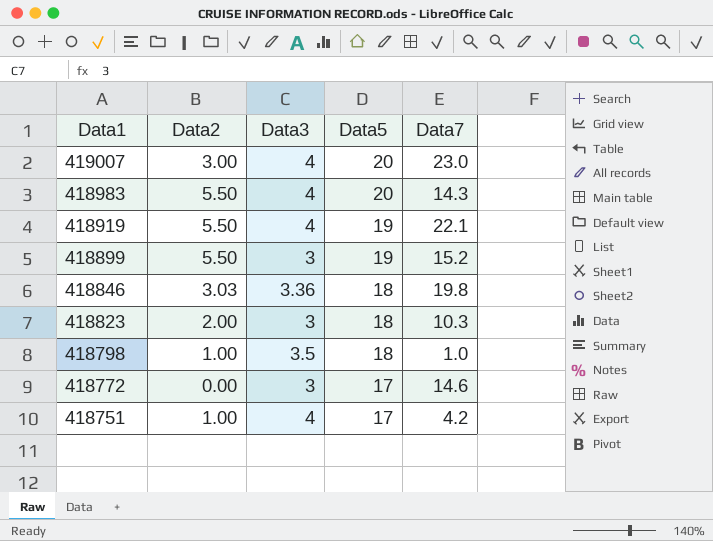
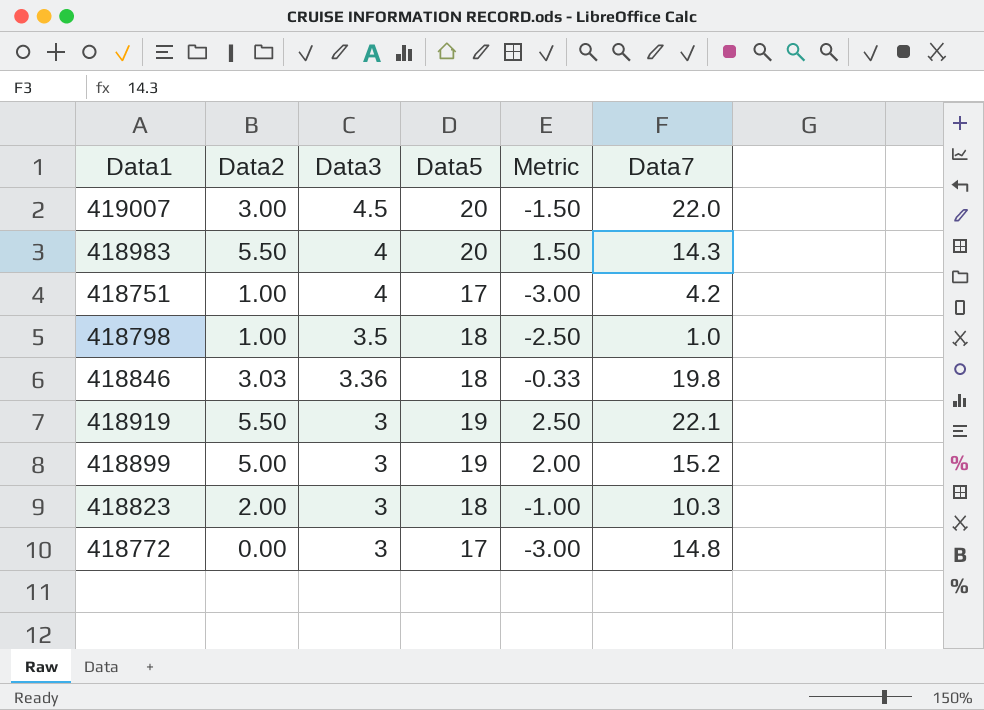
row order: Data1 descending -> Data3 descending
column Metric | formula: none -> [Data2] - [Data3]
419007 | Data3: 4 -> 4.5
419007 | Data7: 23.0 -> 22.0
418919 | Data3: 4 -> 3
418899 | Data2: 5.50 -> 5.00
418772 | Data7: 14.6 -> 14.8

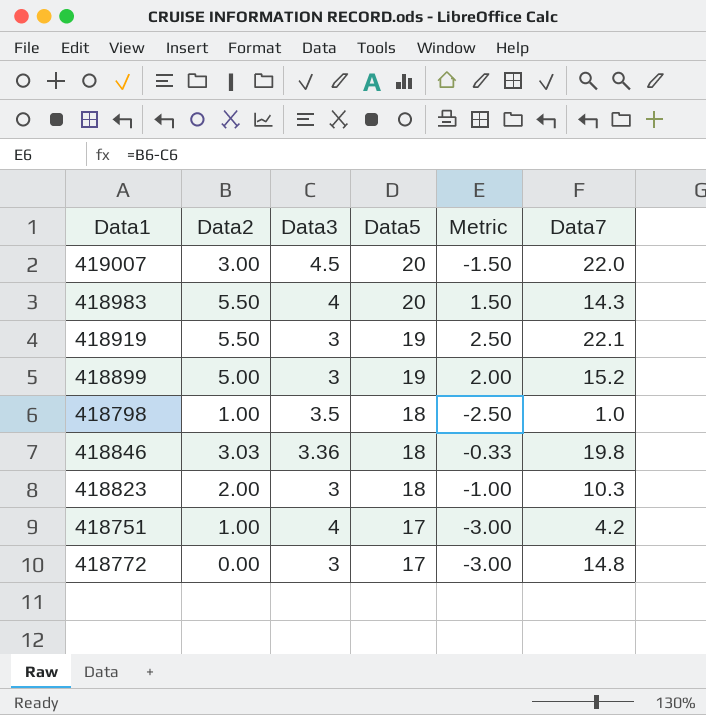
row order: Data3 descending -> Data5 descending

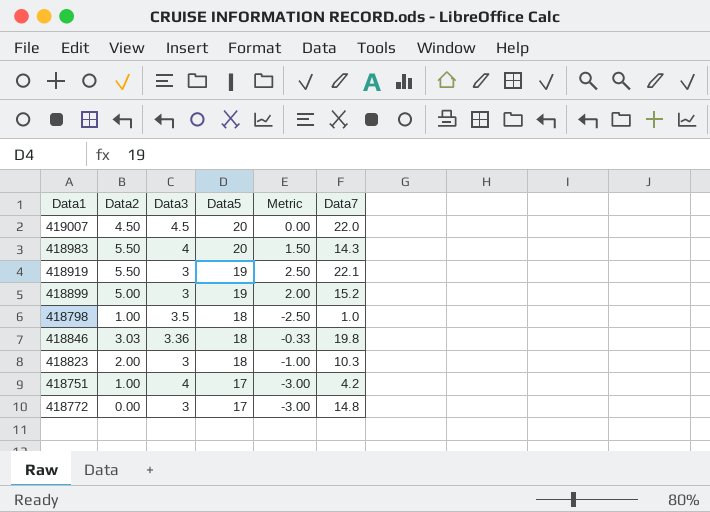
419007 | Data2: 3.00 -> 4.50
419007 | Metric: -1.50 -> 0.00

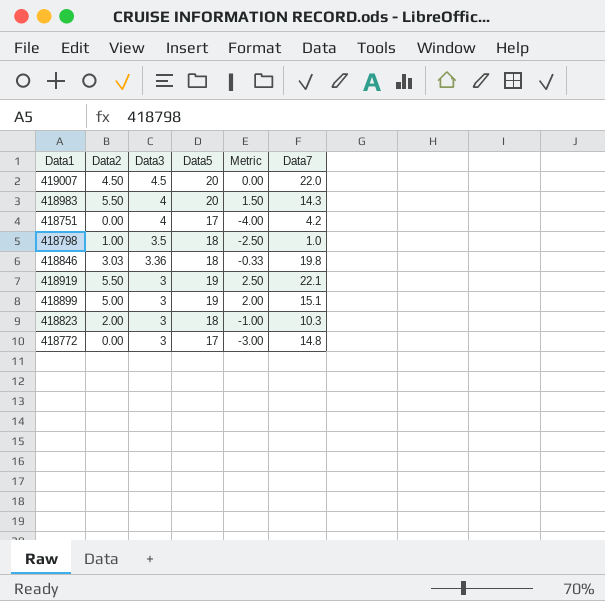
row order: Data5 descending -> Data3 descending
418751 | Data2: 1.00 -> 0.00
418751 | Metric: -3.00 -> -4.00
418899 | Data7: 15.2 -> 15.1

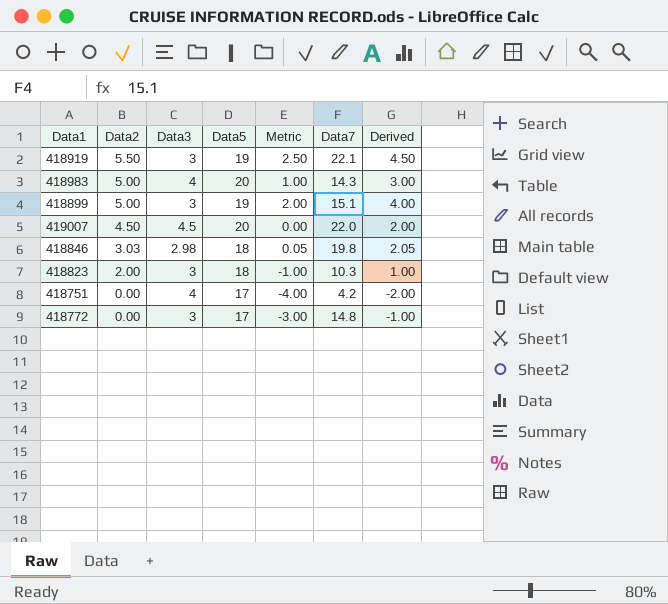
row order: Data3 descending -> Data2 descending
column Derived | formula: none -> [Metric] + 2
row 418798: 1.00 | 3.5 | 18 | -2.50 | 1.0 -> none
418983 | Data2: 5.50 -> 5.00
418983 | Metric: 1.50 -> 1.00
418846 | Data3: 3.36 -> 2.98
418846 | Metric: -0.33 -> 0.05

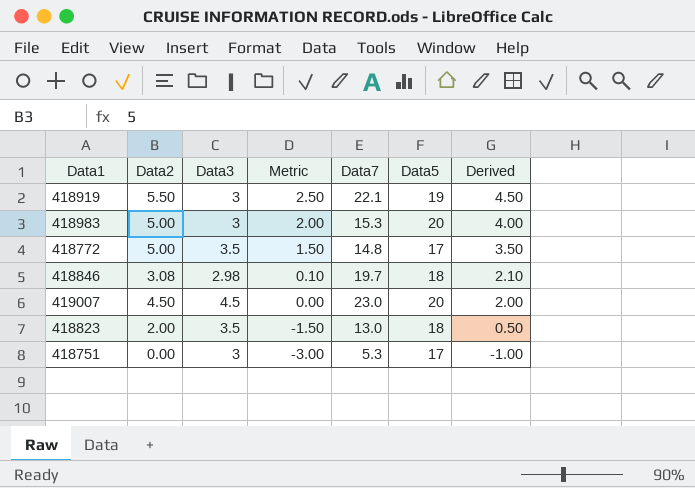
row order: Data2 descending -> Metric descending
column Data5 | position: 4 -> 6
row 418899: 5.00 | 3 | 19 | 2.00 | 15.1 | 4.00 -> none
418983 | Data3: 4 -> 3
418983 | Metric: 1.00 -> 2.00
418983 | Data7: 14.3 -> 15.3
418983 | Derived: 3.00 -> 4.00
418772 | Data2: 0.00 -> 5.00
418772 | Data3: 3 -> 3.5
418772 | Metric: -3.00 -> 1.50
418772 | Derived: -1.00 -> 3.50
418846 | Data2: 3.03 -> 3.08
418846 | Metric: 0.05 -> 0.10
418846 | Data7: 19.8 -> 19.7
418846 | Derived: 2.05 -> 2.10
419007 | Data7: 22.0 -> 23.0
418823 | Data3: 3 -> 3.5
418823 | Metric: -1.00 -> -1.50
418823 | Data7: 10.3 -> 13.0
418823 | Derived: 1.00 -> 0.50
418751 | Data3: 4 -> 3
418751 | Metric: -4.00 -> -3.00
418751 | Data7: 4.2 -> 5.3
418751 | Derived: -2.00 -> -1.00

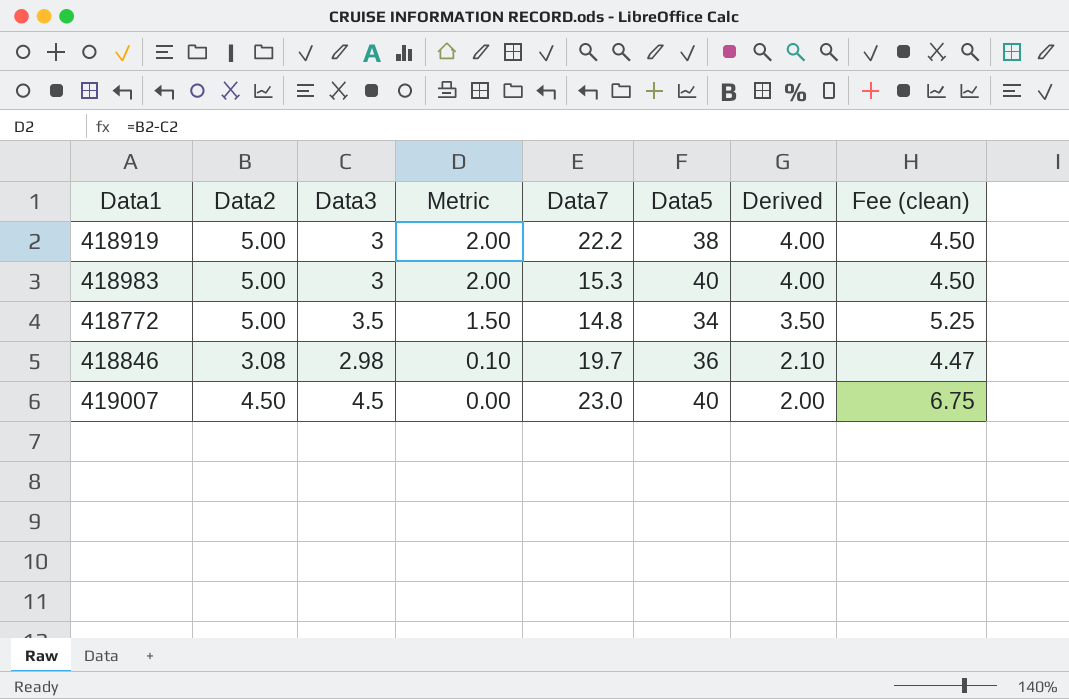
column Fee (clean) | formula: none -> [Data3] * 1.5
row 418823: 2.00 | 3.5 | -1.50 | 13.0 | 18 | 0.50 -> none
row 418751: 0.00 | 3 | -3.00 | 5.3 | 17 | -1.00 -> none
418919 | Data2: 5.50 -> 5.00
418919 | Metric: 2.50 -> 2.00
418919 | Data7: 22.1 -> 22.2
418919 | Data5: 19 -> 38
418919 | Derived: 4.50 -> 4.00
418983 | Data5: 20 -> 40
418772 | Data5: 17 -> 34
418846 | Data5: 18 -> 36
419007 | Data5: 20 -> 40

